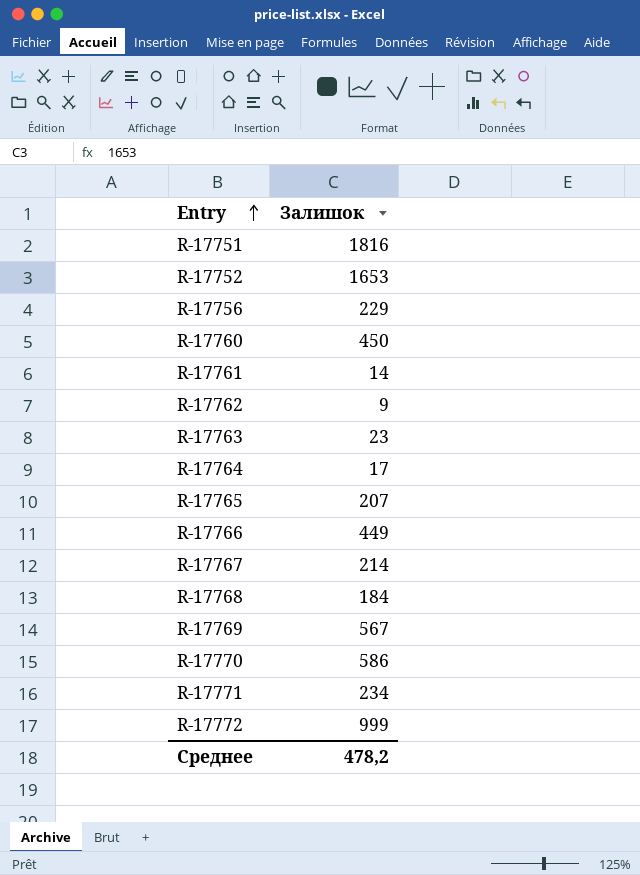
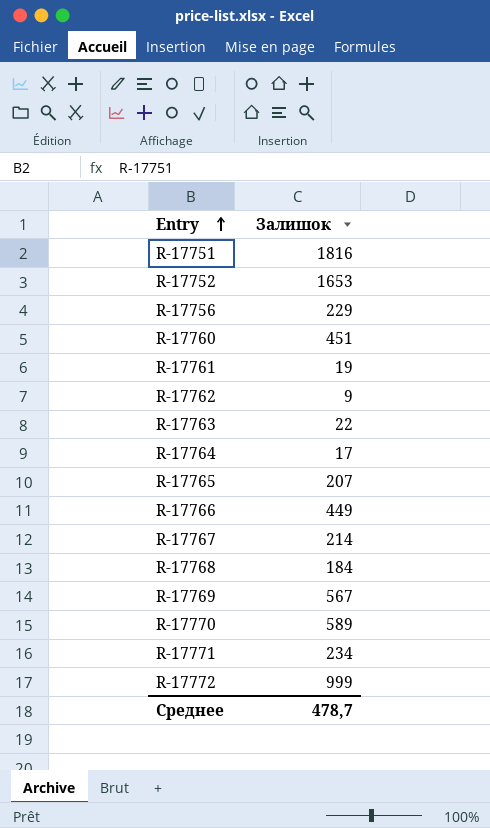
R-17760 | Залишок: 450 -> 451
R-17761 | Залишок: 14 -> 19
R-17763 | Залишок: 23 -> 22
R-17770 | Залишок: 586 -> 589
Среднее | Залишок: 478,2 -> 478,7

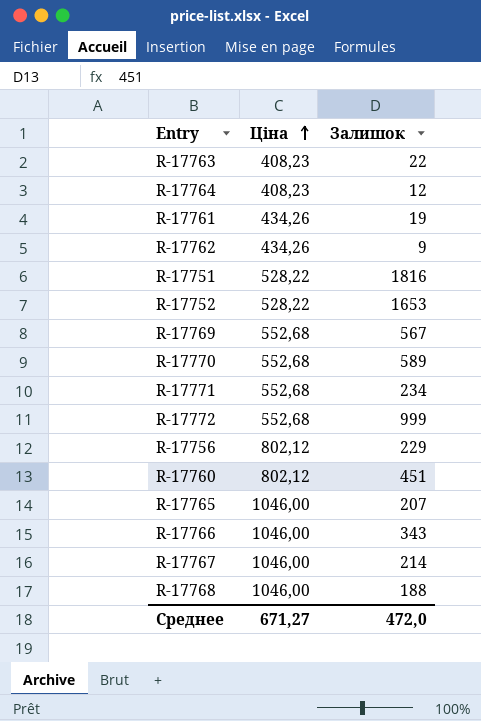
row order: Entry ascending -> Ціна ascending
column Ціна | position: none -> 2
R-17764 | Залишок: 17 -> 12
R-17766 | Залишок: 449 -> 343
R-17768 | Залишок: 184 -> 188
Среднее | Залишок: 478,7 -> 472,0

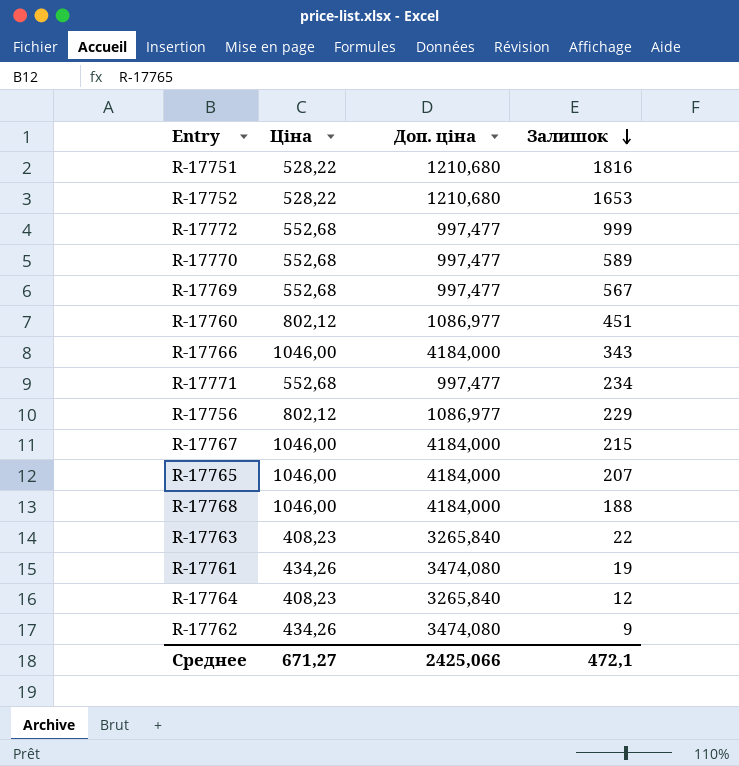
row order: Ціна ascending -> Залишок descending
column Доп. ціна | position: none -> 3
R-17767 | Залишок: 214 -> 215
Среднее | Залишок: 472,0 -> 472,1

